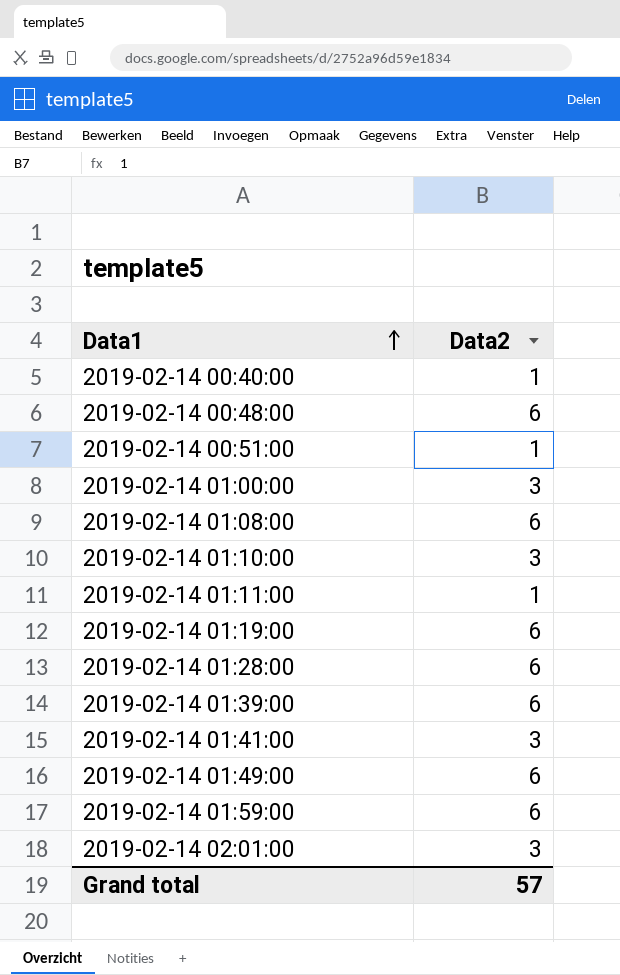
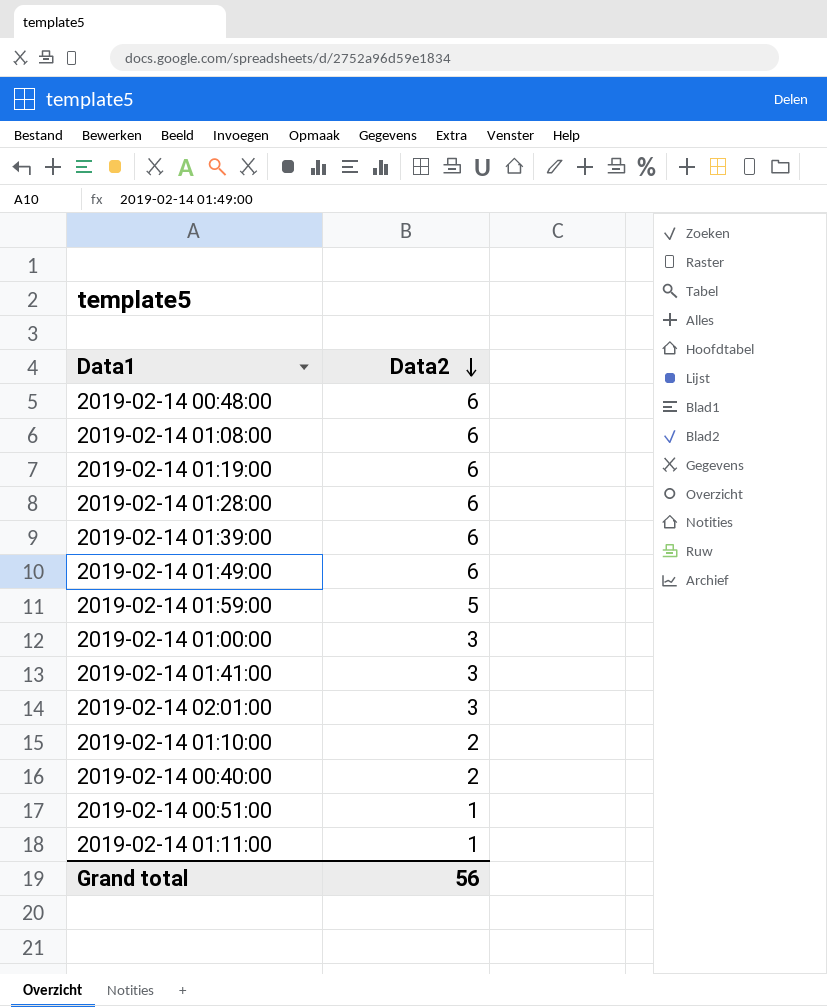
row order: Data1 ascending -> Data2 descending
2019-02-14 01:59:00 | Data2: 6 -> 5
2019-02-14 01:10:00 | Data2: 3 -> 2
2019-02-14 00:40:00 | Data2: 1 -> 2
Grand total | Data2: 57 -> 56

